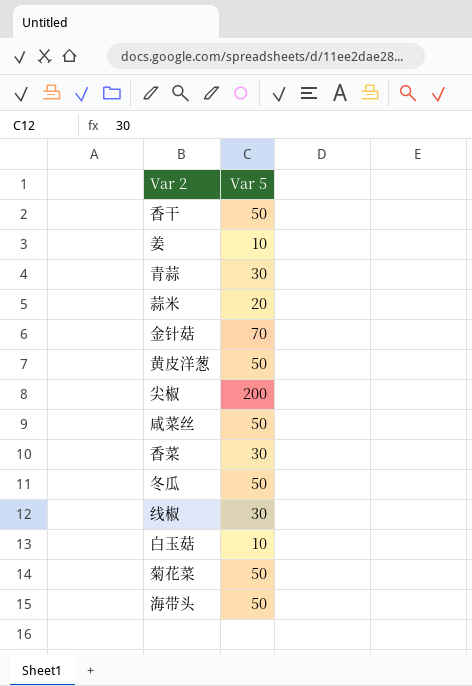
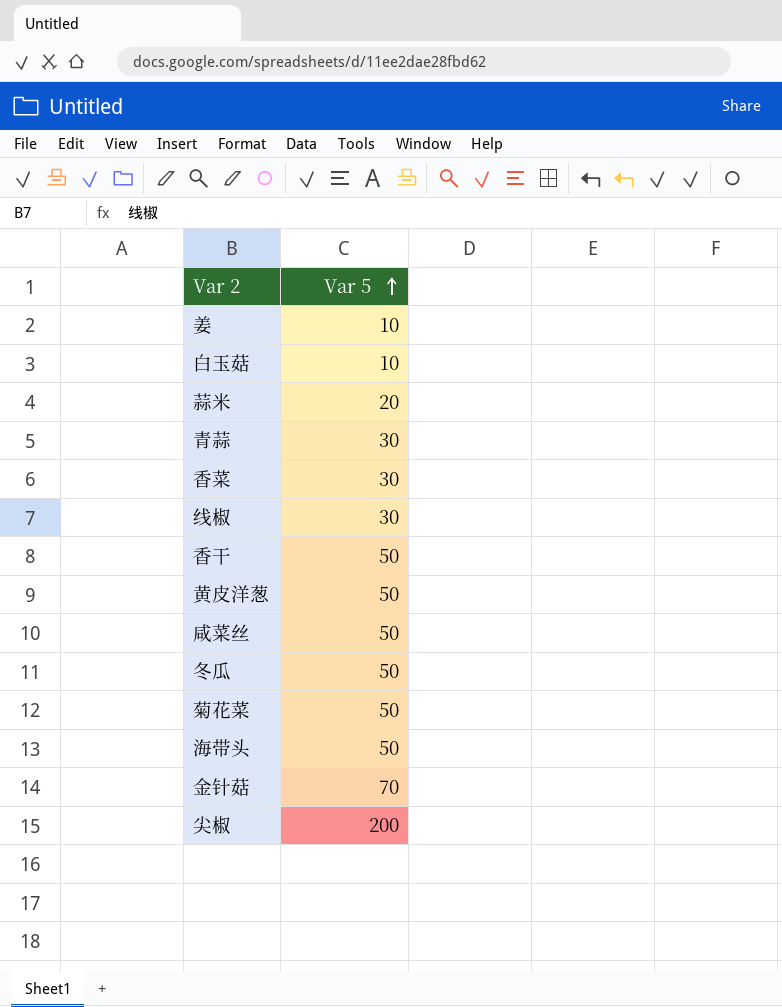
row order: none -> Var 5 ascending

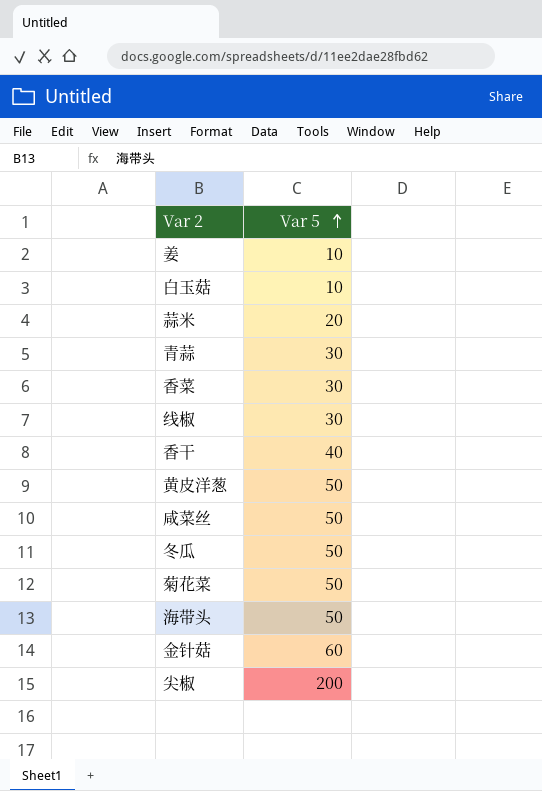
香干 | Var 5: 50 -> 40
金针菇 | Var 5: 70 -> 60

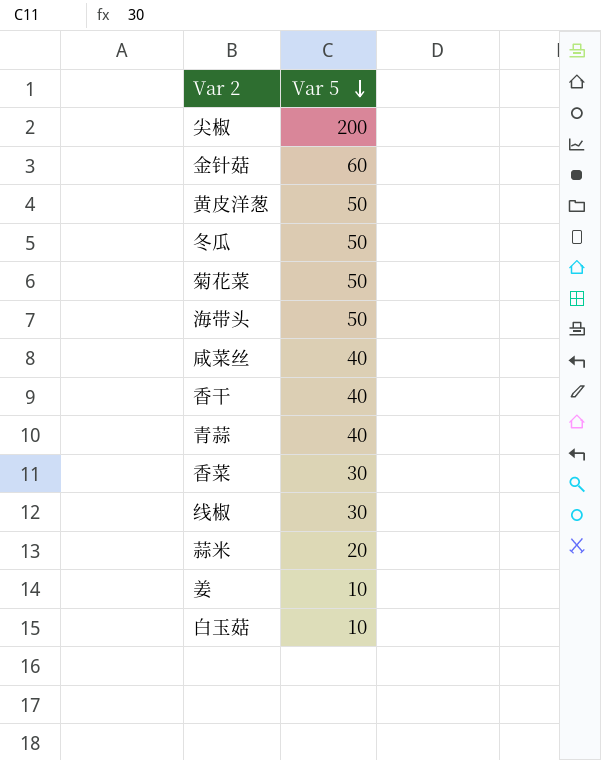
row order: Var 5 ascending -> Var 5 descending
咸菜丝 | Var 5: 50 -> 40
青蒜 | Var 5: 30 -> 40

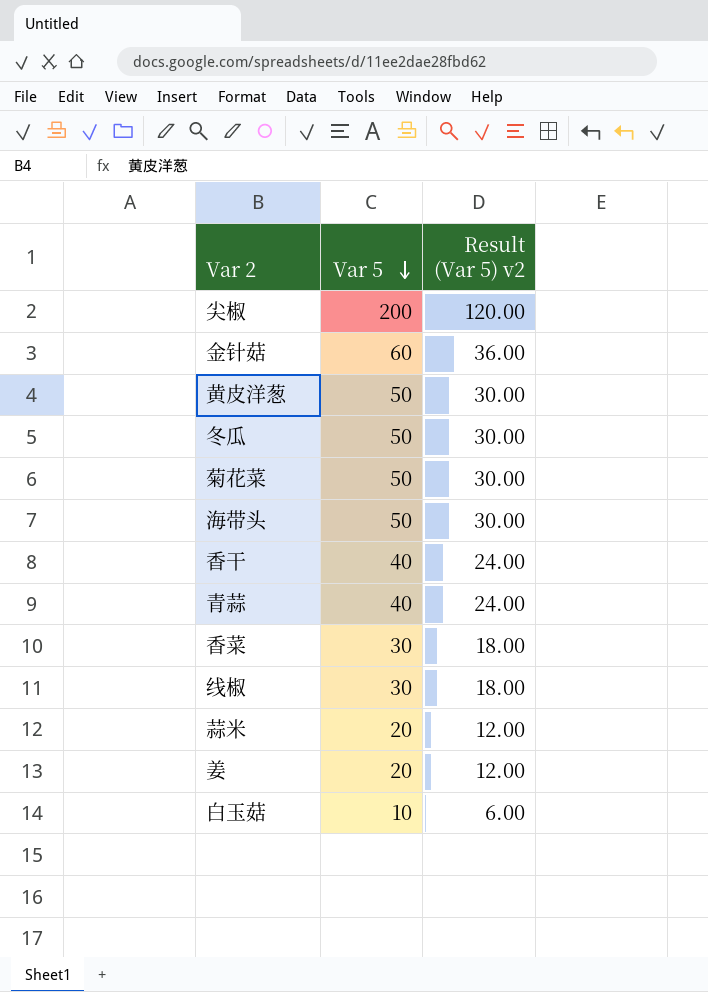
column Result (Var 5) v2 | formula: none -> [Var 5] * 0.6
row 咸菜丝: 40 -> none
姜 | Var 5: 10 -> 20

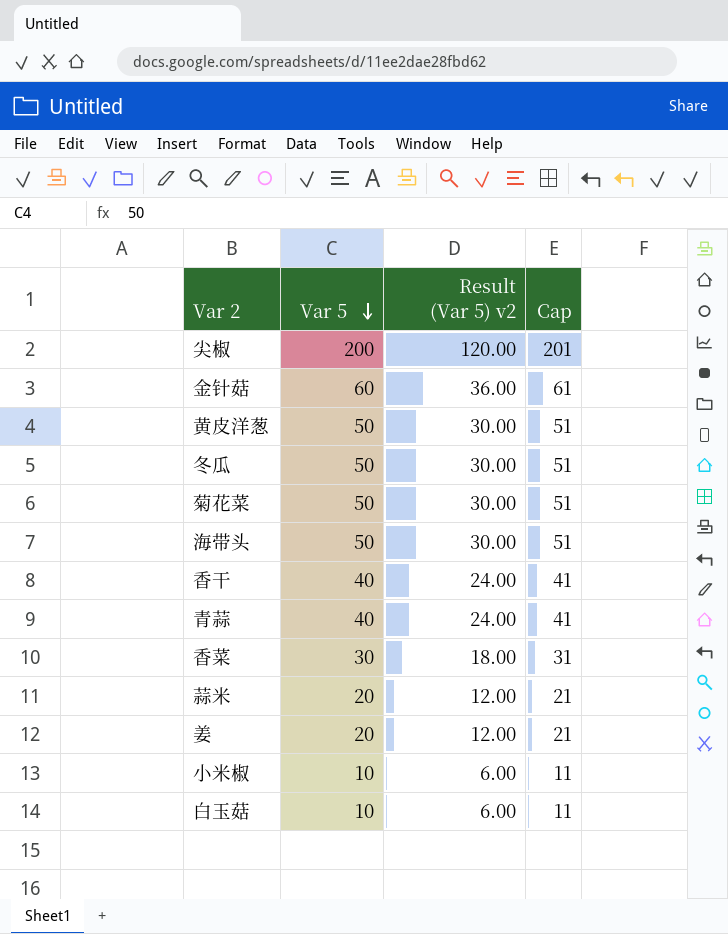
column Cap | formula: none -> [Var 5] + 1
row 线椒: 30 | 18.00 -> none
row 小米椒: none -> 10 | 6.00 | 11

